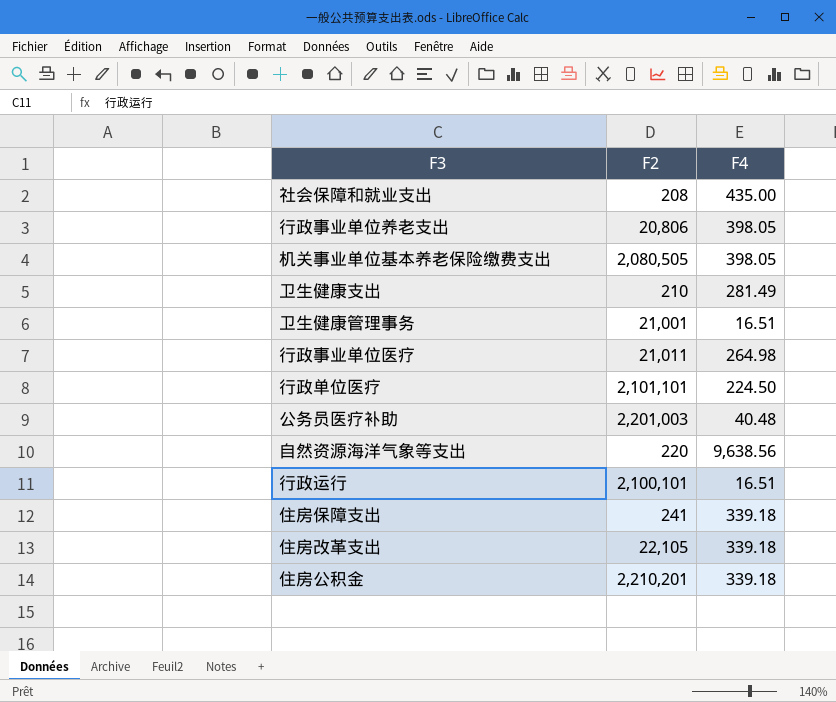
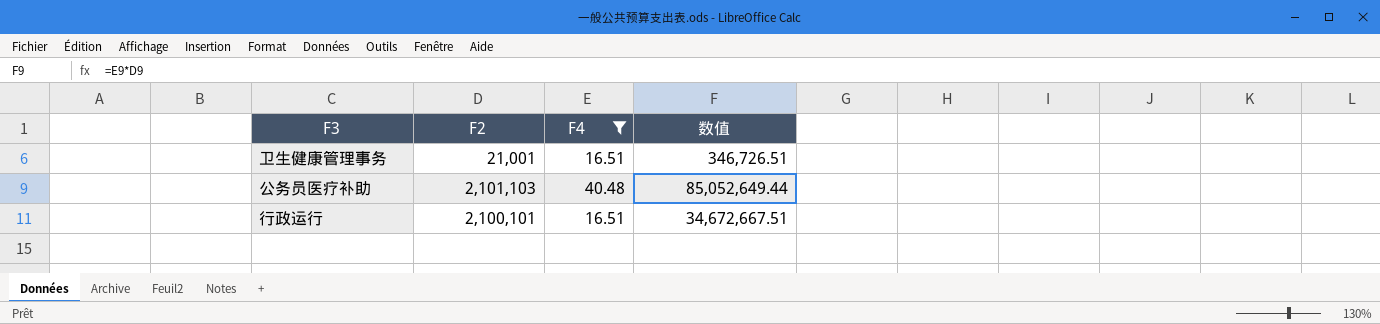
filter: none -> F4 <= 40.48
column 数值 | formula: none -> [F2] * [F4]
公务员医疗补助 | F2: 2,201,003 -> 2,101,103

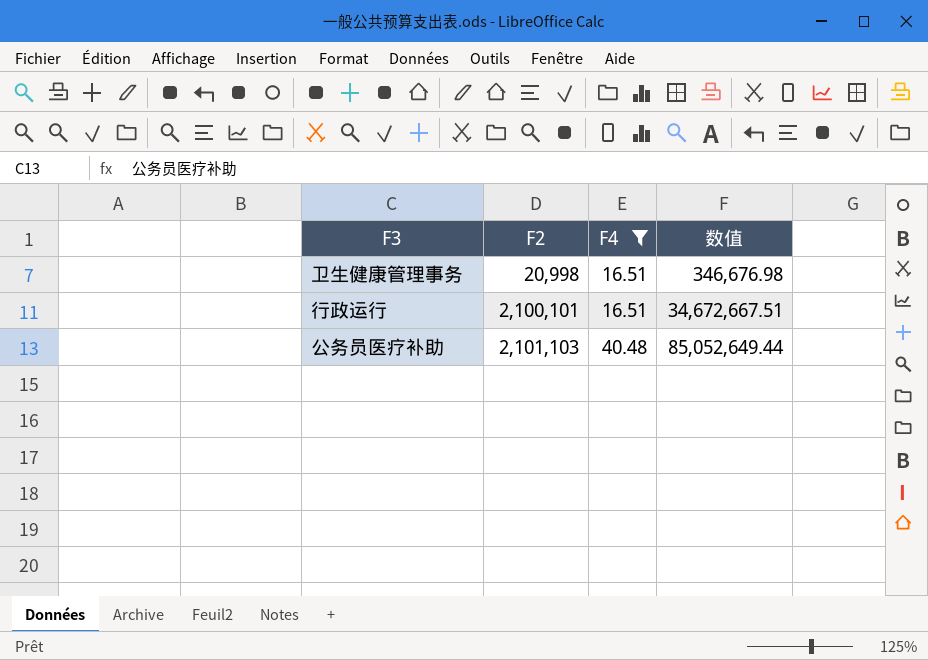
row order: none -> F2 ascending
卫生健康管理事务 | F2: 21,001 -> 20,998
卫生健康管理事务 | 数值: 346,726.51 -> 346,676.98

